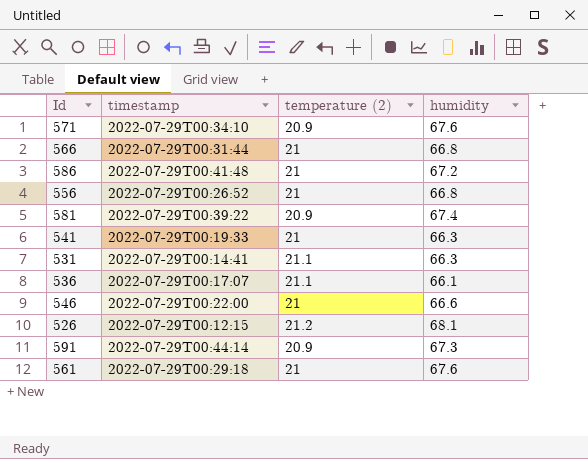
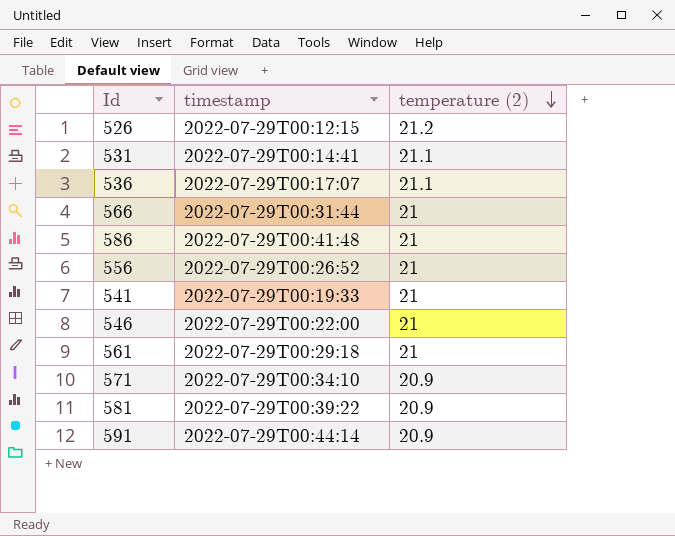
row order: none -> temperature (2) descending
column humidity | position: 4 -> none

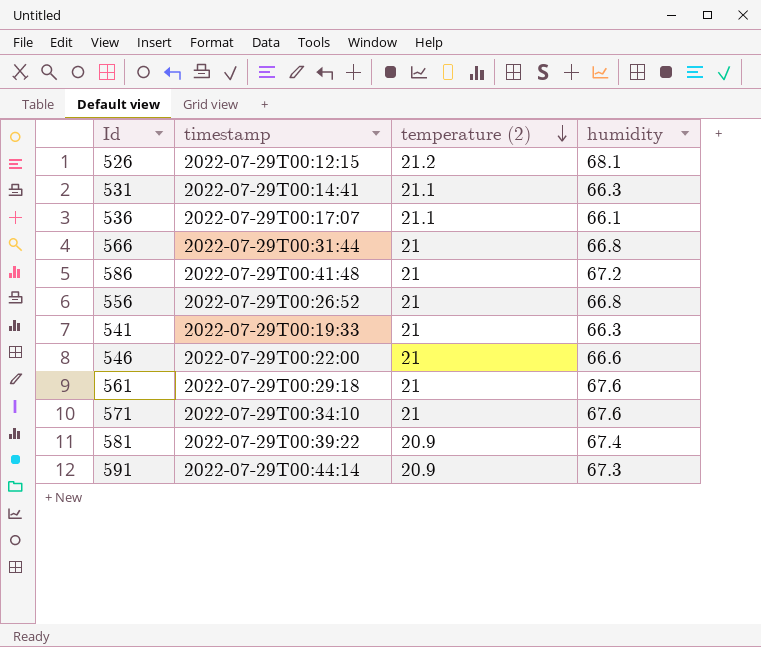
column humidity | position: none -> 4
571 | temperature (2): 20.9 -> 21

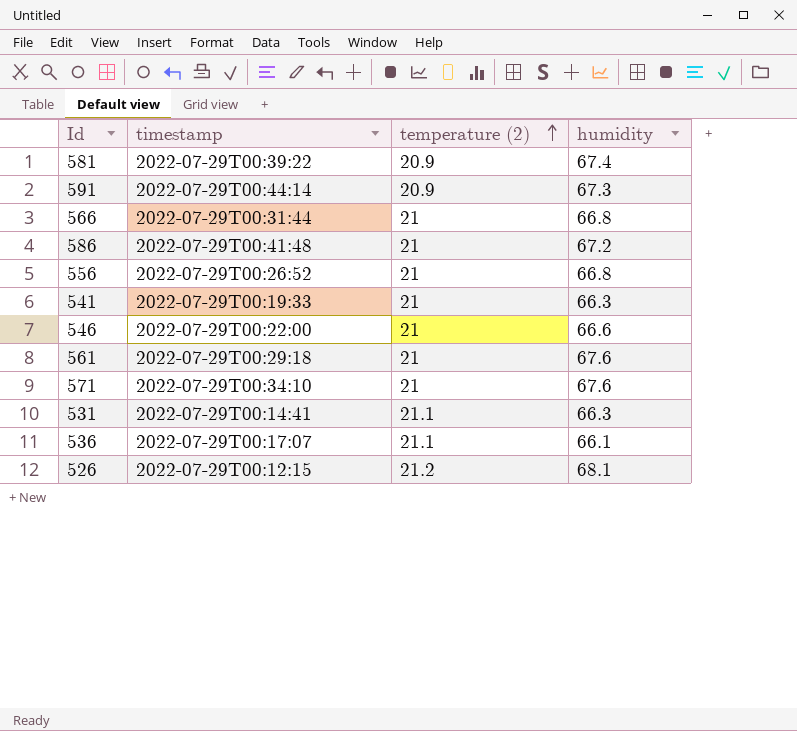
row order: temperature (2) descending -> temperature (2) ascending

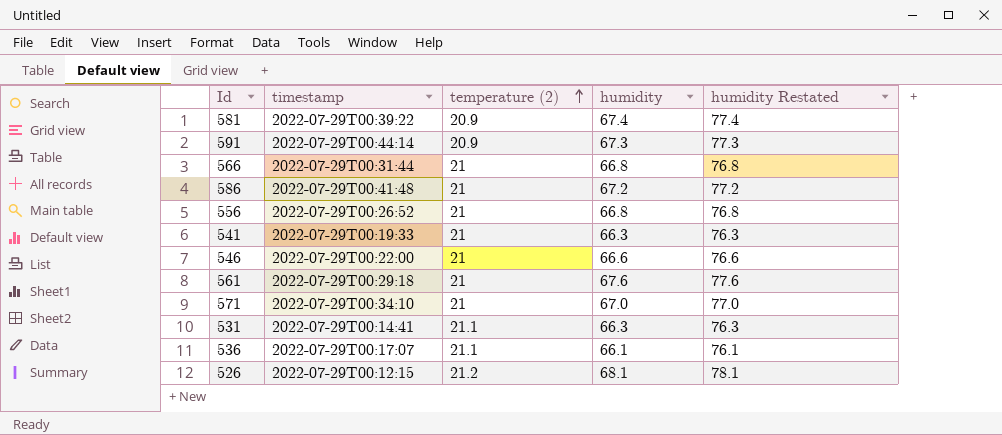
column humidity Restated | formula: none -> [humidity] + 10
571 | humidity: 67.6 -> 67.0

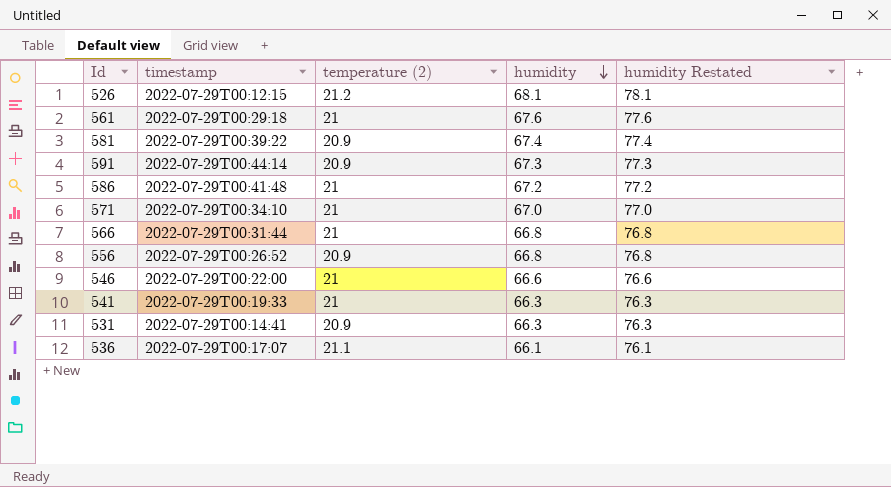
row order: temperature (2) ascending -> humidity descending
556 | temperature (2): 21 -> 20.9
531 | temperature (2): 21.1 -> 20.9

